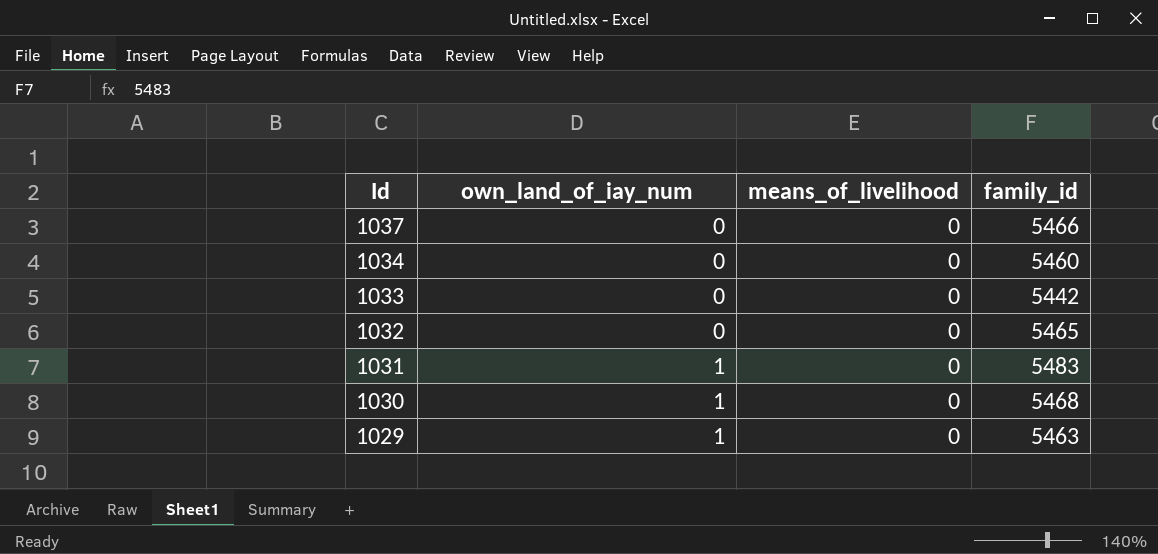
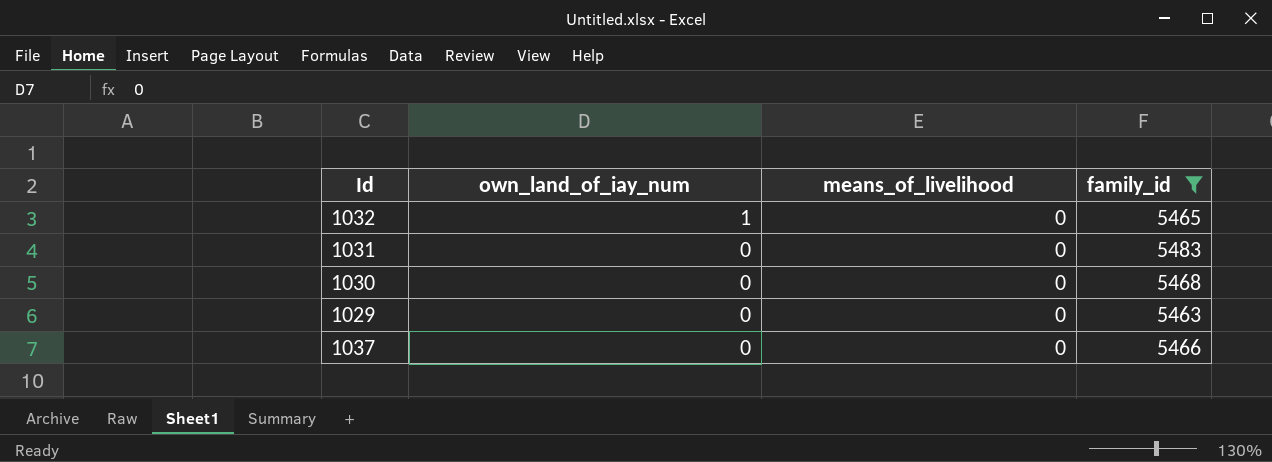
filter: none -> family_id >= 5463
row order: Id descending -> own_land_of_iay_num descending
1032 | own_land_of_iay_num: 0 -> 1
1031 | own_land_of_iay_num: 1 -> 0
1030 | own_land_of_iay_num: 1 -> 0
1029 | own_land_of_iay_num: 1 -> 0

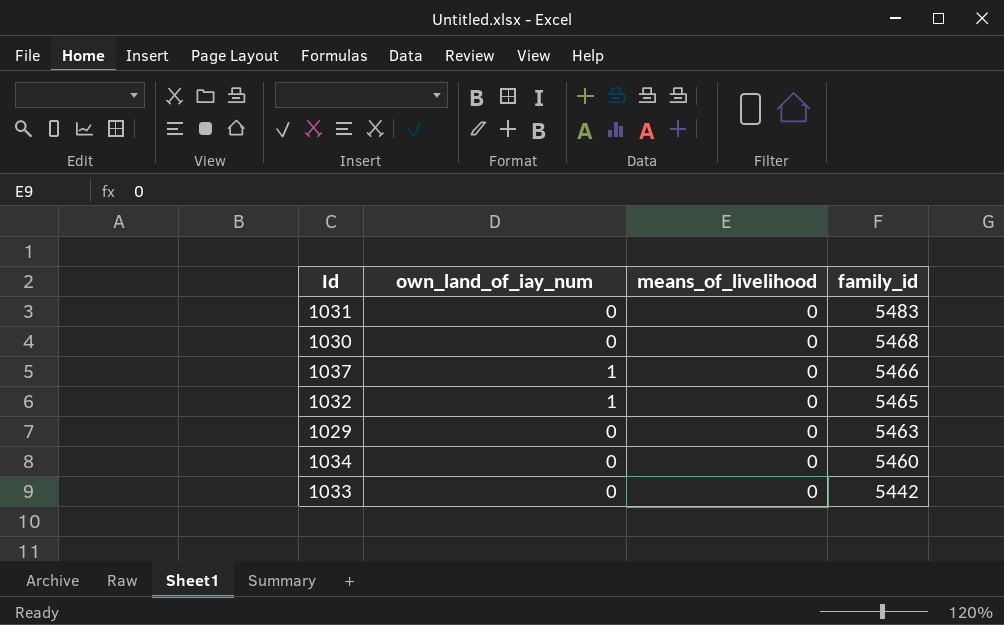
filter: family_id >= 5463 -> none
row order: own_land_of_iay_num descending -> family_id descending
1037 | own_land_of_iay_num: 0 -> 1

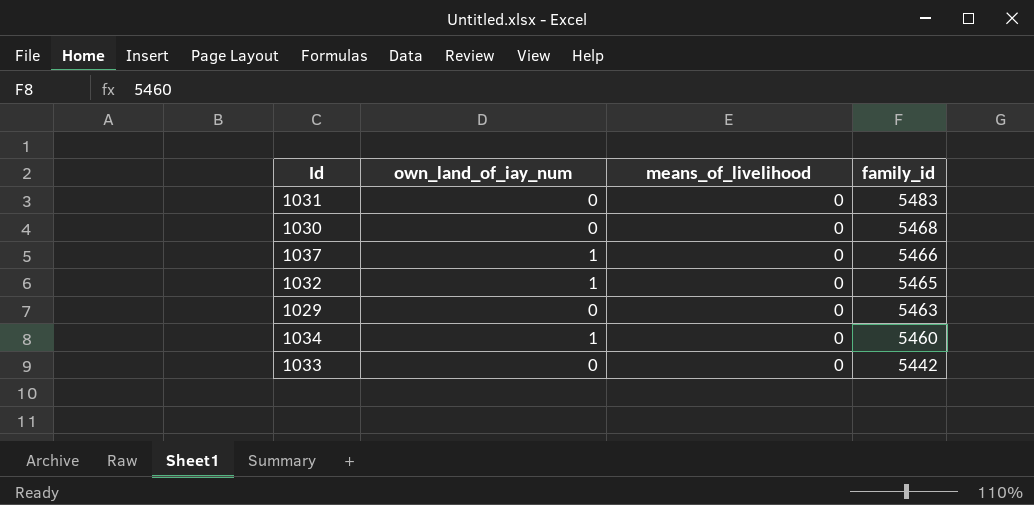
1034 | own_land_of_iay_num: 0 -> 1

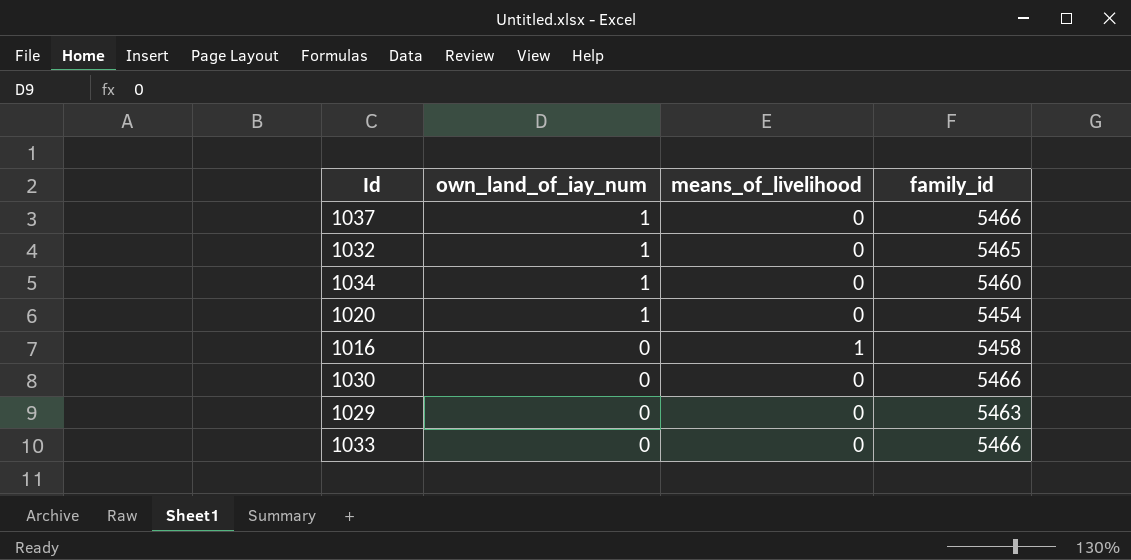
row order: family_id descending -> own_land_of_iay_num descending
row 1031: 0 | 0 | 5483 -> none
row 1020: none -> 1 | 0 | 5454
row 1016: none -> 0 | 1 | 5458
1030 | family_id: 5468 -> 5466
1033 | family_id: 5442 -> 5466

